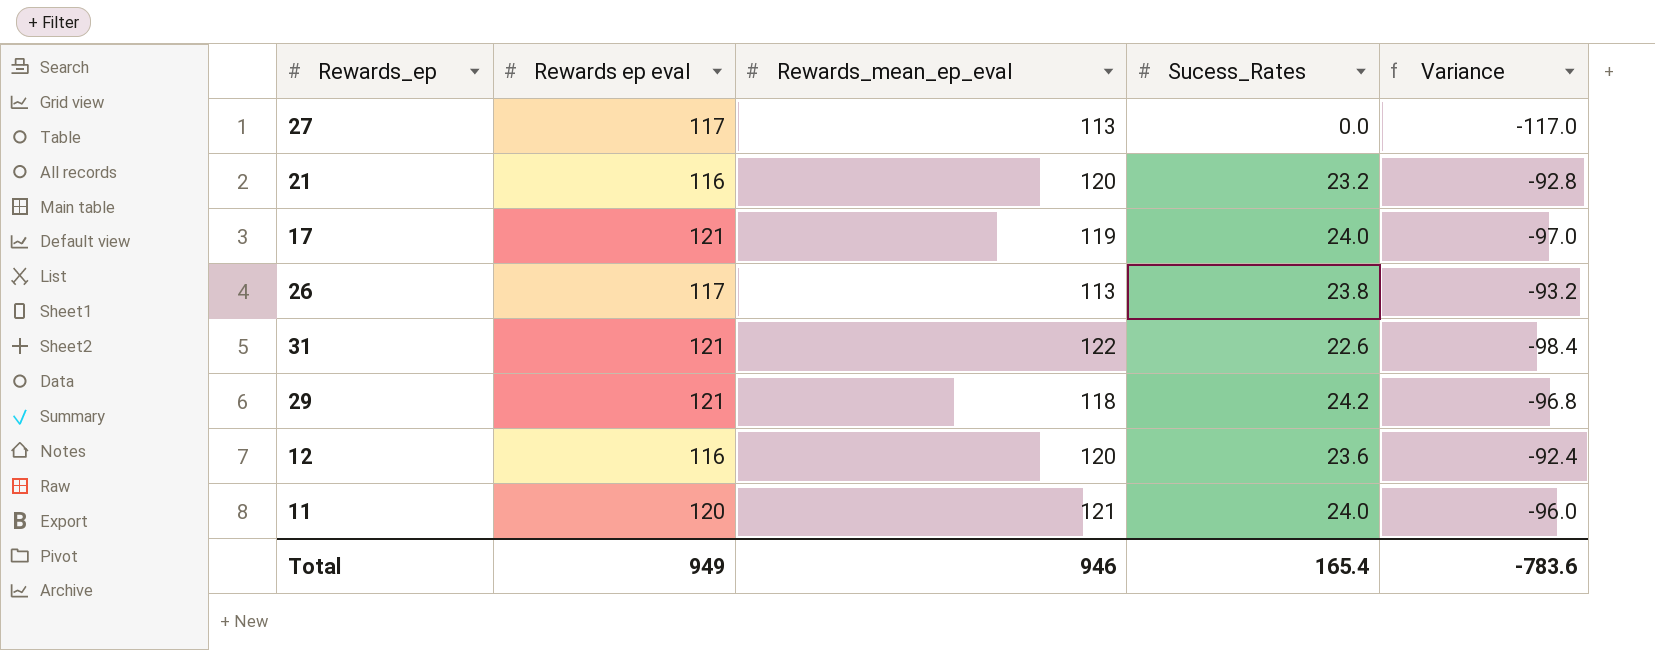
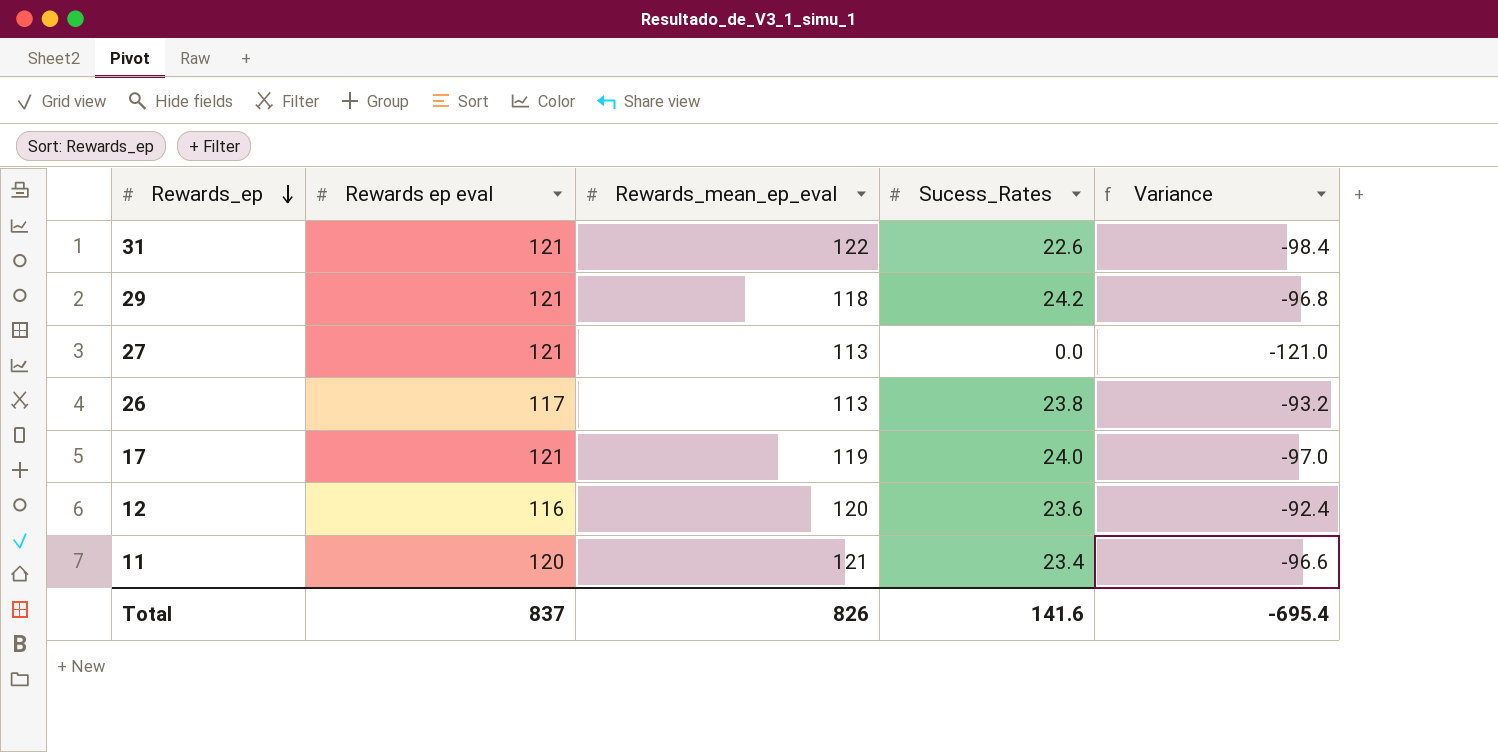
row order: none -> Rewards_ep descending
row 21: 116 | 120 | 23.2 | -92.8 -> none
27 | Rewards ep eval: 117 -> 121
27 | Variance: -117.0 -> -121.0
11 | Sucess_Rates: 24.0 -> 23.4
11 | Variance: -96.0 -> -96.6
Total | Rewards ep eval: 949 -> 837
Total | Rewards_mean_ep_eval: 946 -> 826
Total | Sucess_Rates: 165.4 -> 141.6
Total | Variance: -783.6 -> -695.4

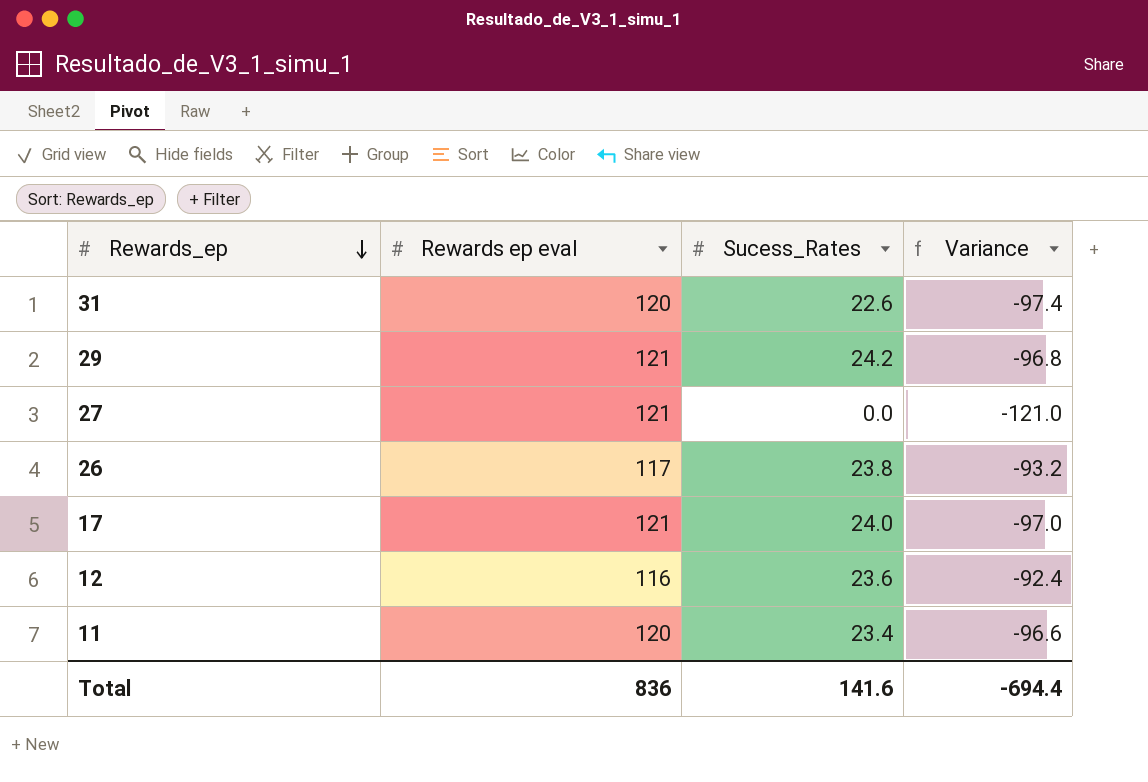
column Rewards_mean_ep_eval | position: 3 -> none
31 | Rewards ep eval: 121 -> 120
31 | Variance: -98.4 -> -97.4
Total | Rewards ep eval: 837 -> 836
Total | Variance: -695.4 -> -694.4

